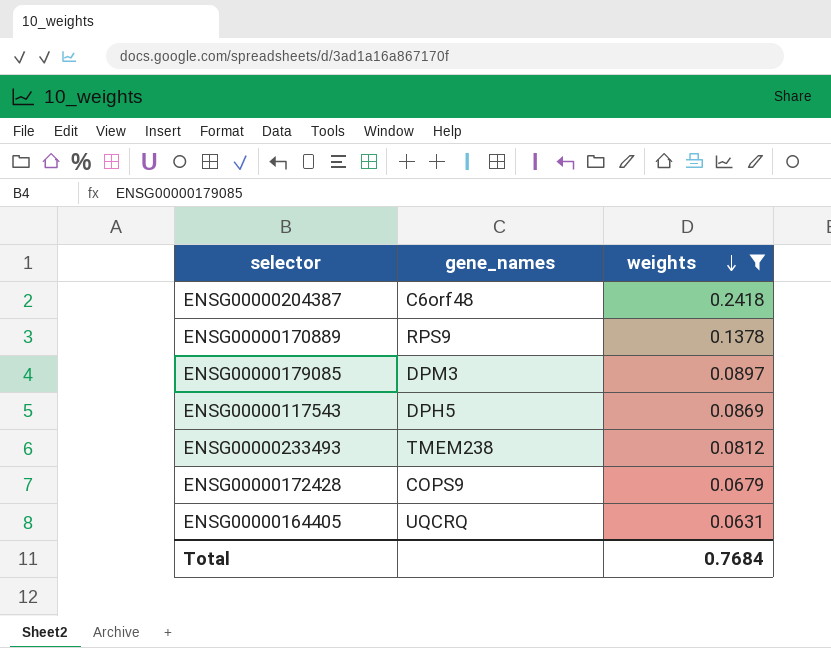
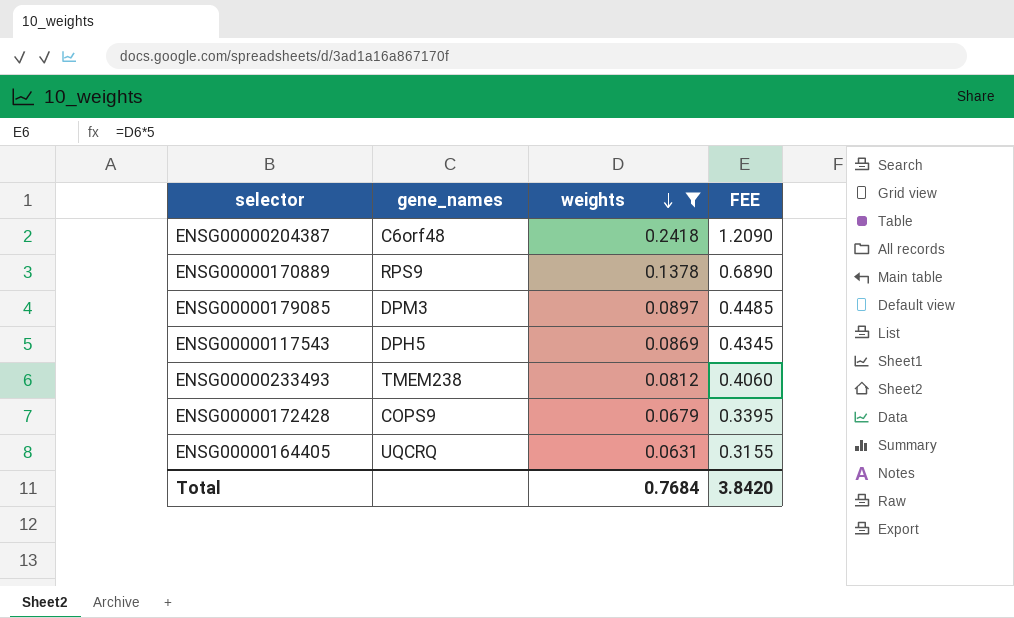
column FEE | formula: none -> [weights] * 5

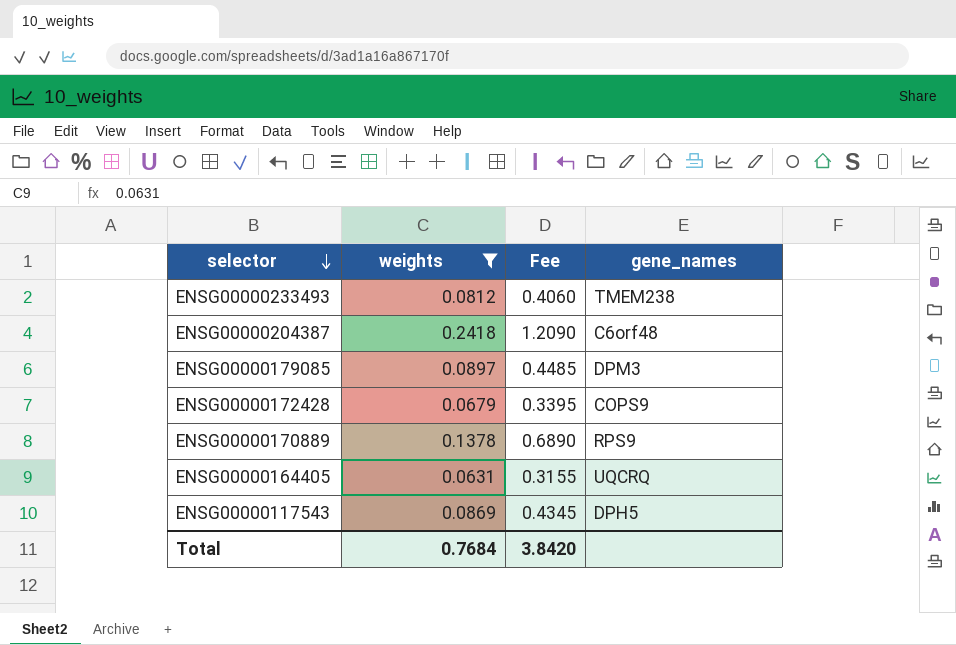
row order: weights descending -> selector descending
column name: FEE -> Fee
column gene_names | position: 2 -> 4

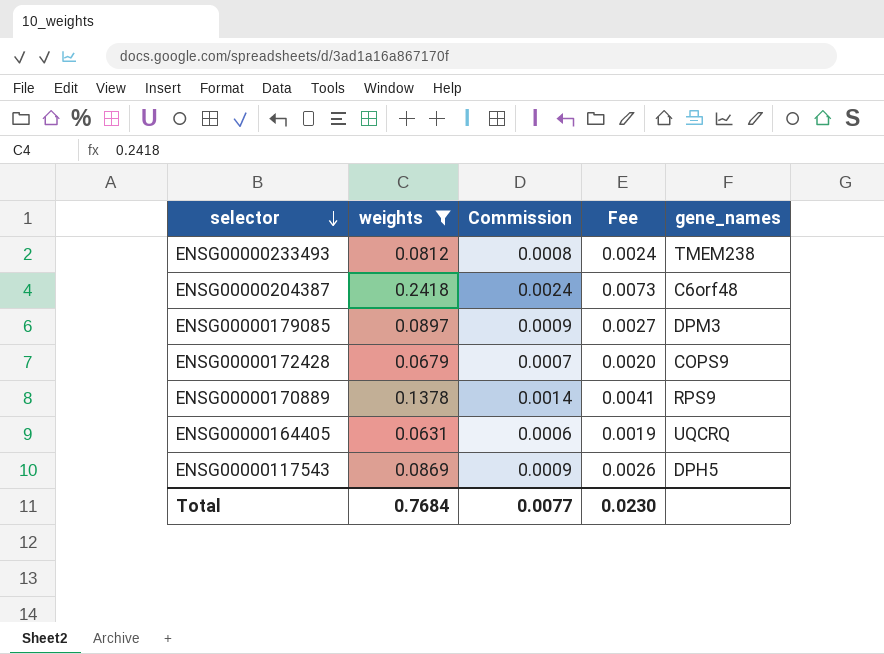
column Commission | formula: none -> [weights] * 0.01
column Fee | formula: [weights] * 5 -> [weights] * 0.03
Total | Fee: 3.8420 -> 0.0230

